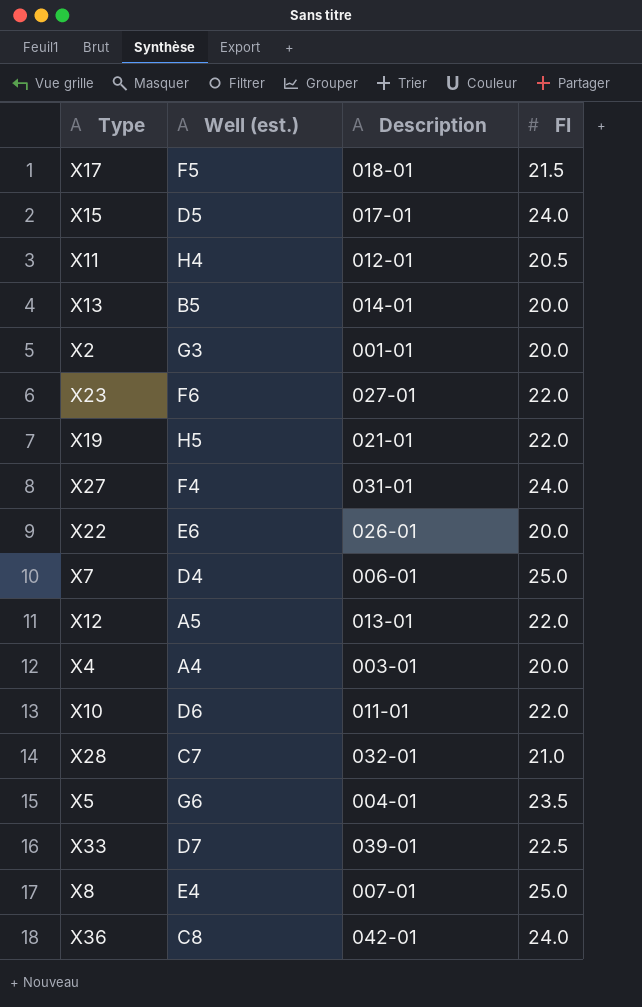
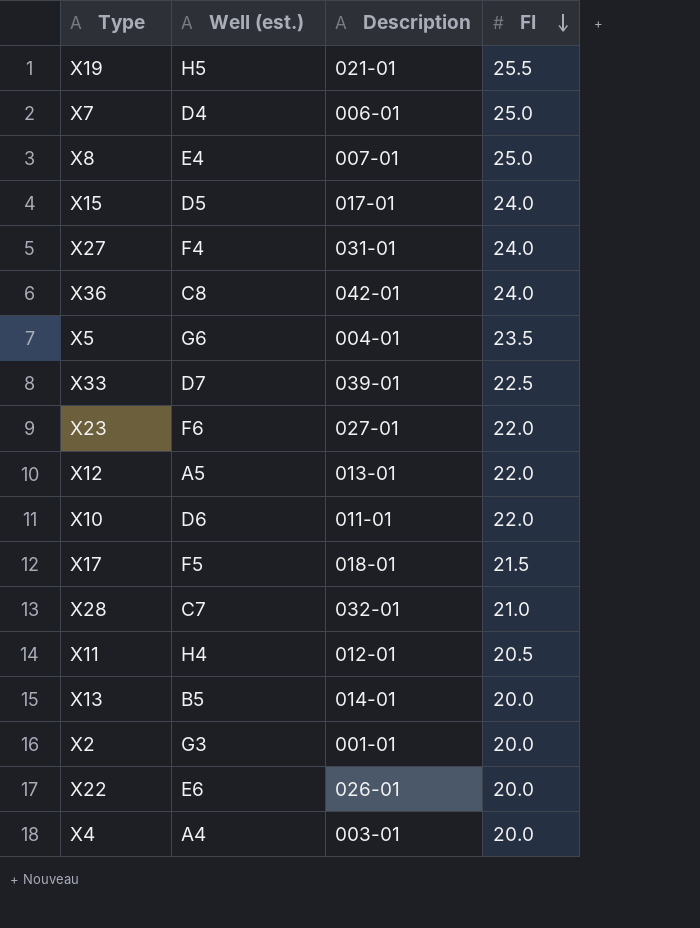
row order: none -> FI descending
X19 | FI: 22.0 -> 25.5

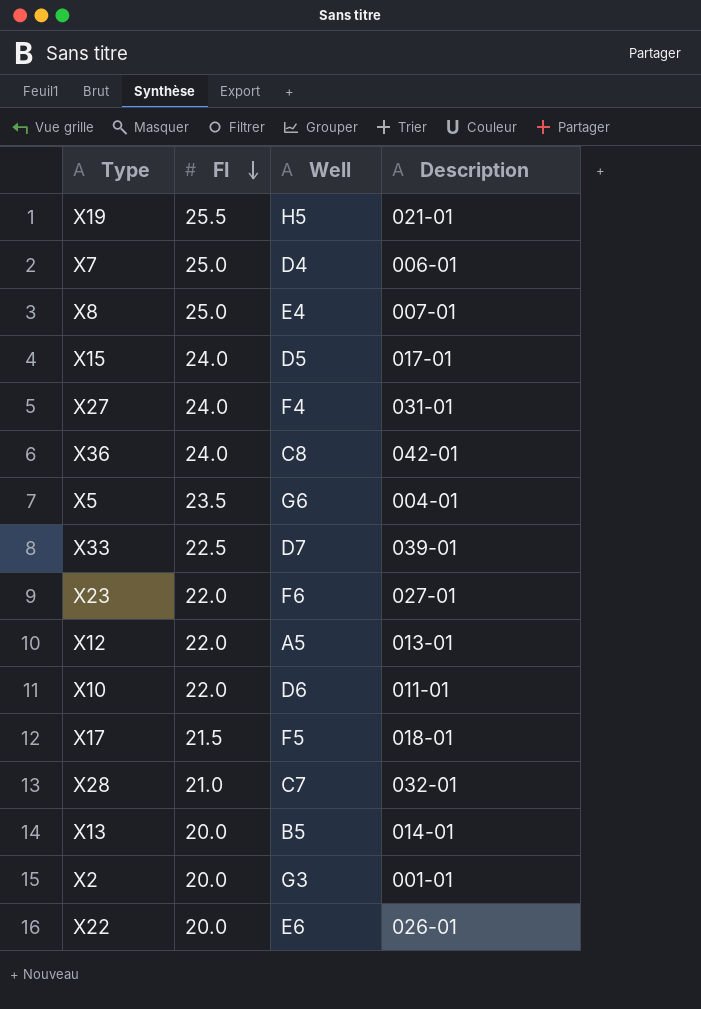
column FI | position: 4 -> 2
column name: Well (est.) -> Well
row X11: H4 | 012-01 | 20.5 -> none
row X4: A4 | 003-01 | 20.0 -> none

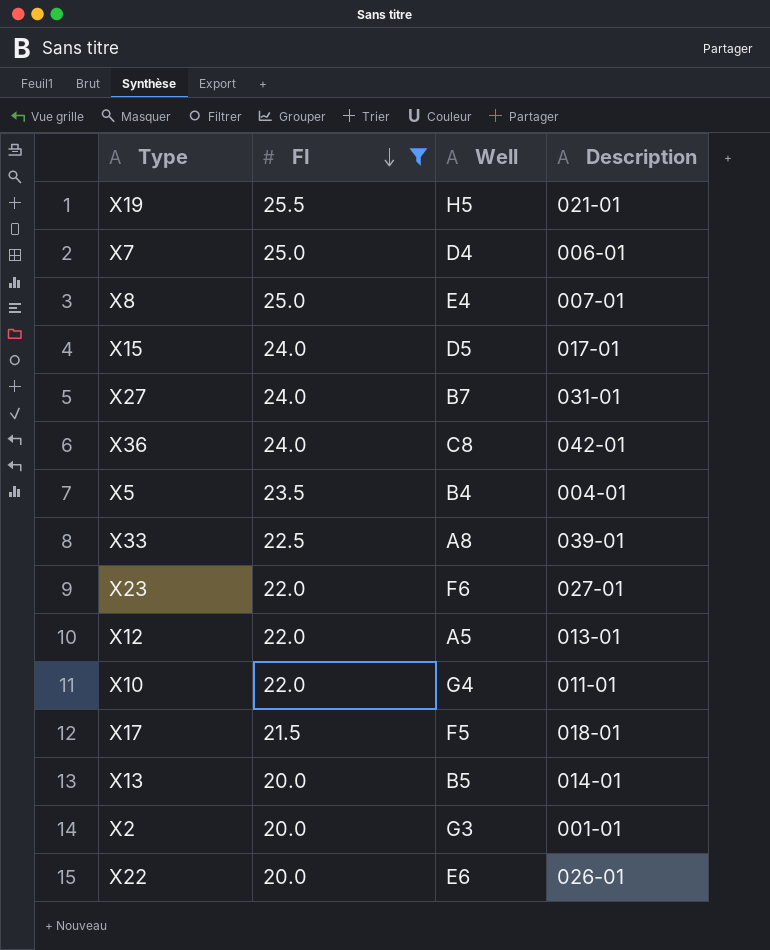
filter: none -> FI != 21.0
X27 | Well: F4 -> B7
X5 | Well: G6 -> B4
X33 | Well: D7 -> A8
X10 | Well: D6 -> G4

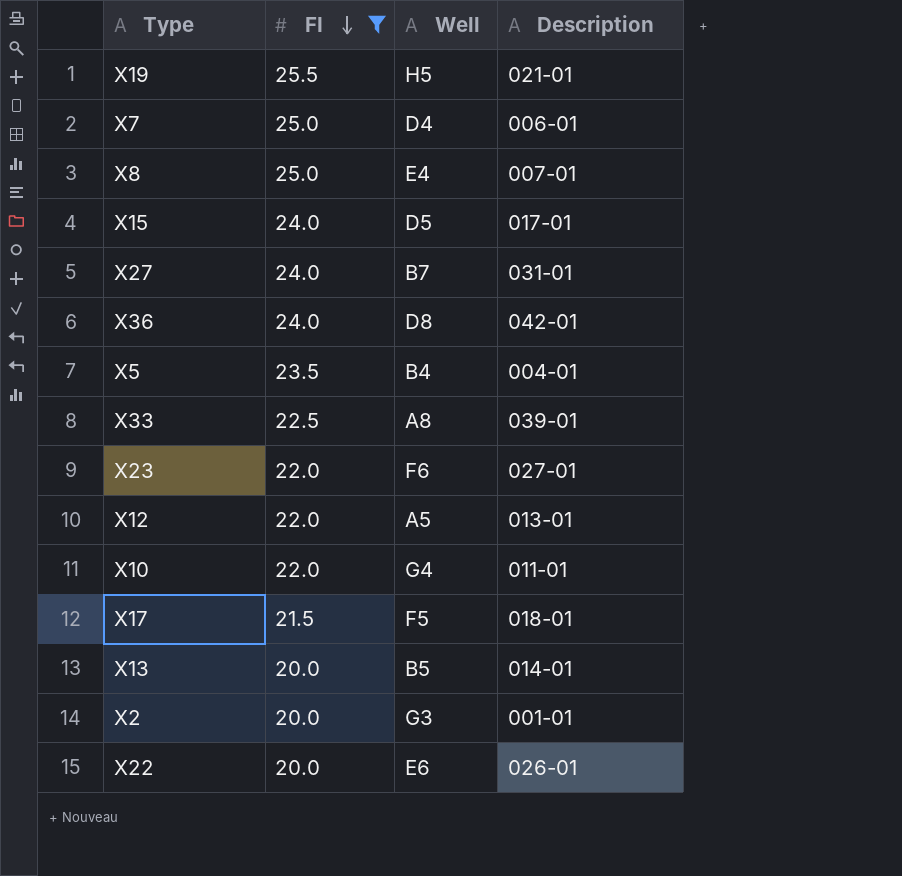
X36 | Well: C8 -> D8

